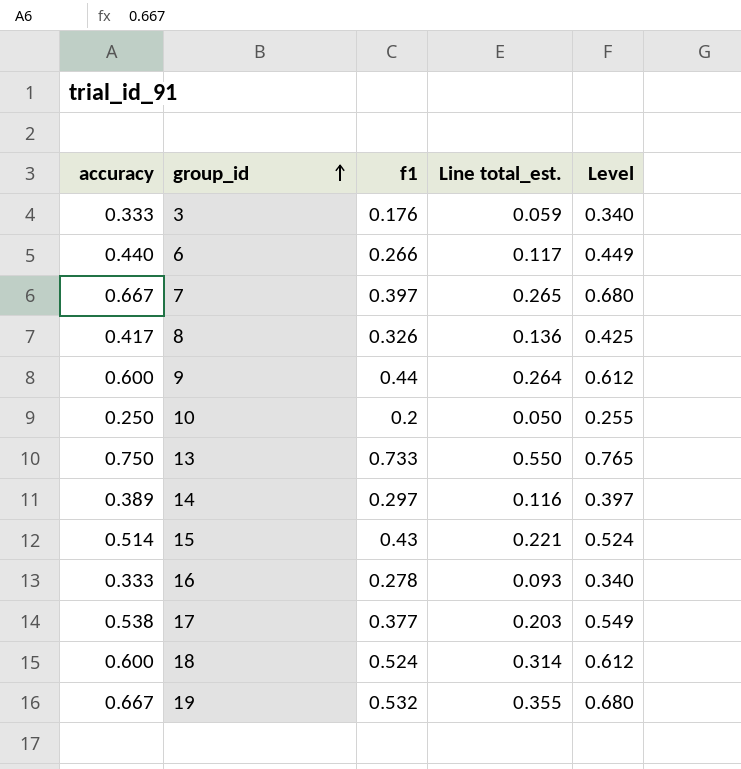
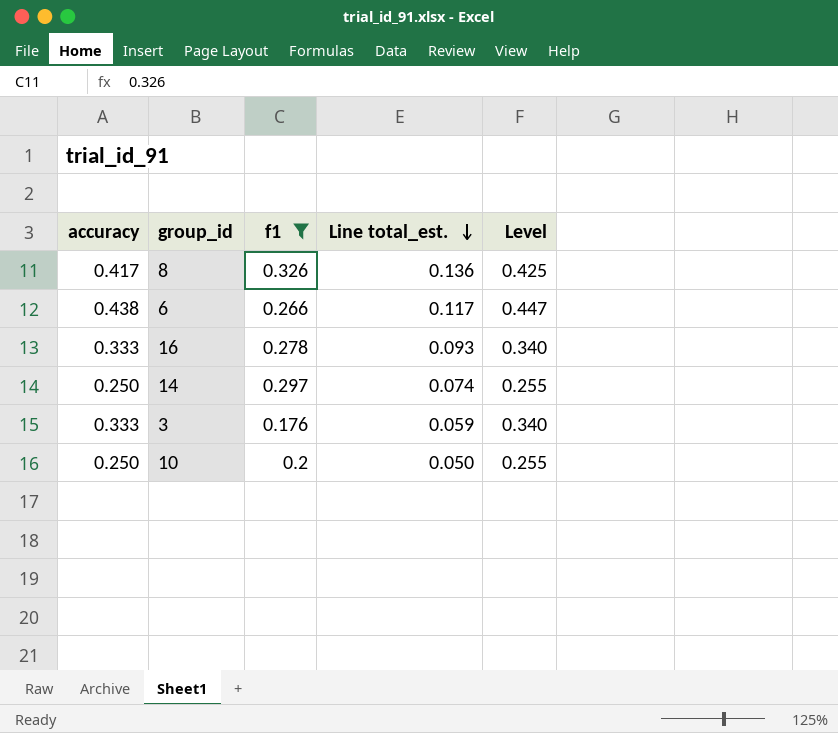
filter: none -> f1 <= 0.326
row order: group_id ascending -> Line total_est. descending
6 | accuracy: 0.440 -> 0.438
6 | Level: 0.449 -> 0.447
14 | accuracy: 0.389 -> 0.250
14 | Line total_est.: 0.116 -> 0.074
14 | Level: 0.397 -> 0.255

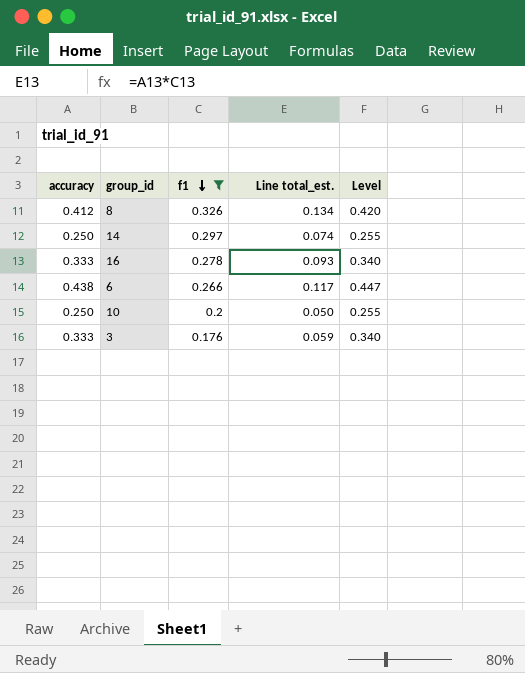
row order: Line total_est. descending -> f1 descending
8 | accuracy: 0.417 -> 0.412
8 | Line total_est.: 0.136 -> 0.134
8 | Level: 0.425 -> 0.420

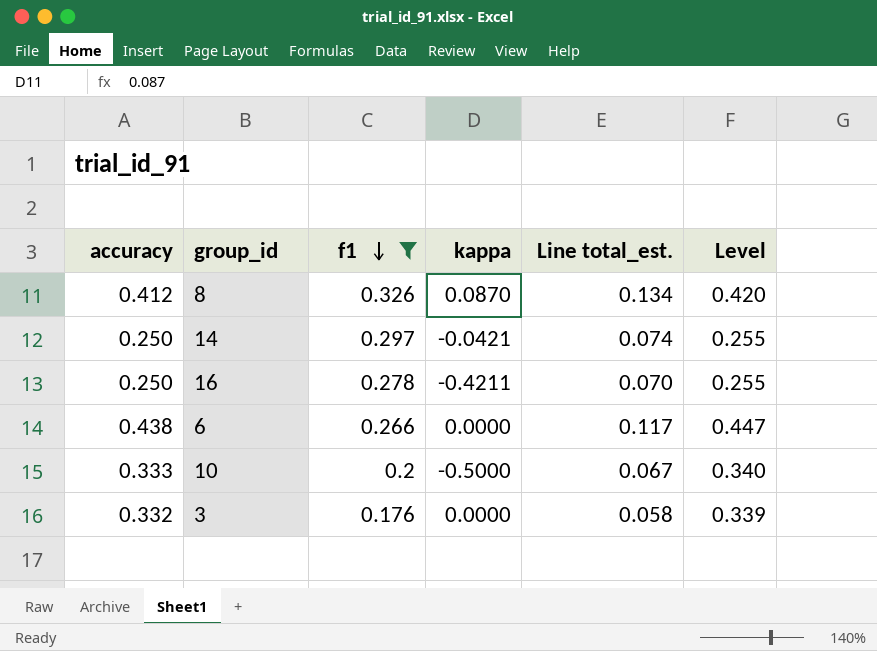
column kappa | position: none -> 4
16 | accuracy: 0.333 -> 0.250
16 | Line total_est.: 0.093 -> 0.070
16 | Level: 0.340 -> 0.255
10 | accuracy: 0.250 -> 0.333
10 | Line total_est.: 0.050 -> 0.067
10 | Level: 0.255 -> 0.340
3 | accuracy: 0.333 -> 0.332
3 | Line total_est.: 0.059 -> 0.058
3 | Level: 0.340 -> 0.339

